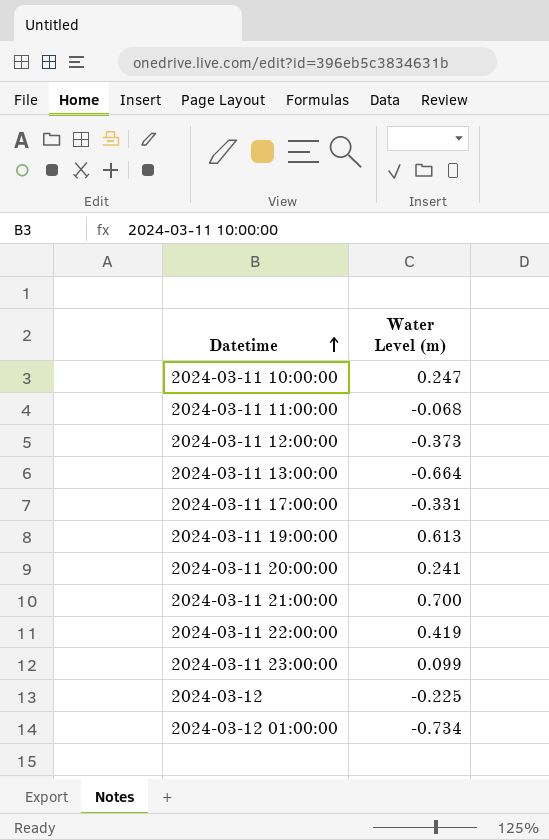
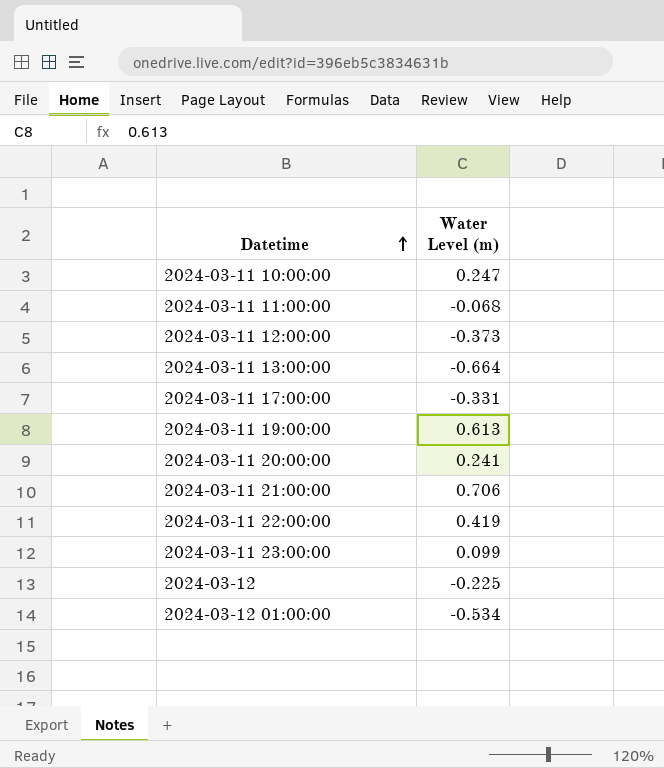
2024-03-11 21:00:00 | Water Level (m): 0.700 -> 0.706
2024-03-12 01:00:00 | Water Level (m): -0.734 -> -0.534

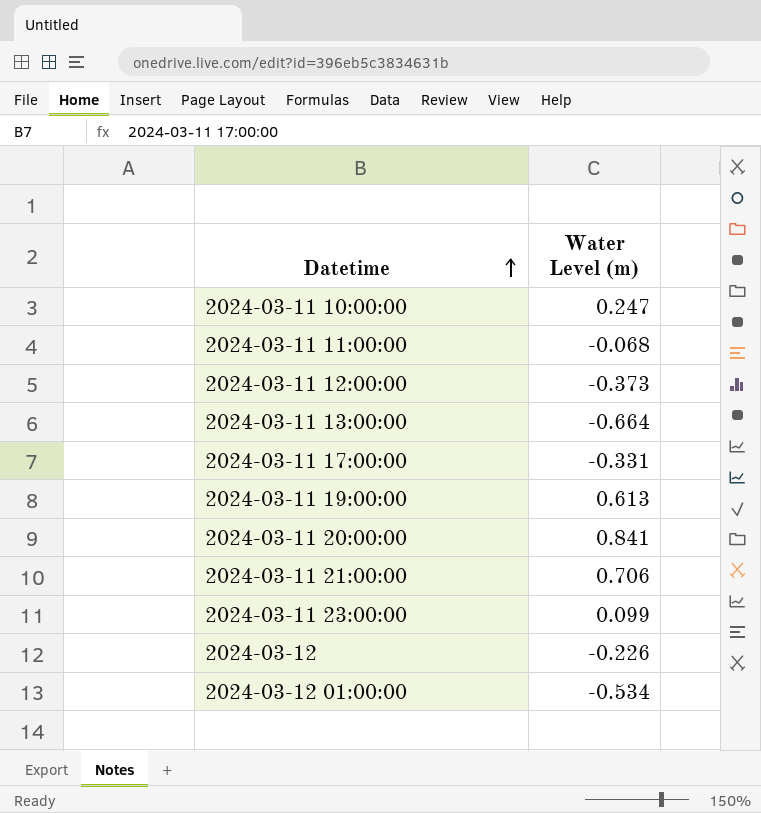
row 2024-03-11 22:00:00: 0.419 -> none
2024-03-11 20:00:00 | Water Level (m): 0.241 -> 0.841
2024-03-12 | Water Level (m): -0.225 -> -0.226

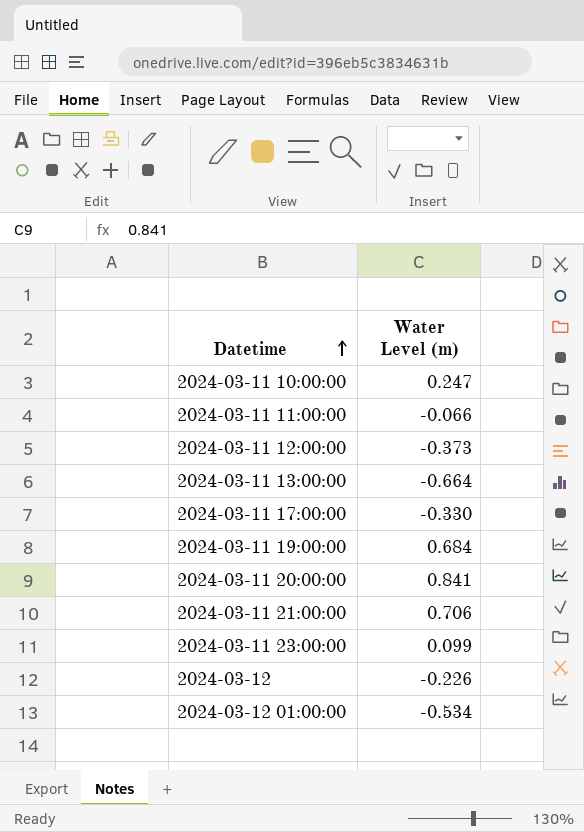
2024-03-11 11:00:00 | Water Level (m): -0.068 -> -0.066
2024-03-11 17:00:00 | Water Level (m): -0.331 -> -0.330
2024-03-11 19:00:00 | Water Level (m): 0.613 -> 0.684

